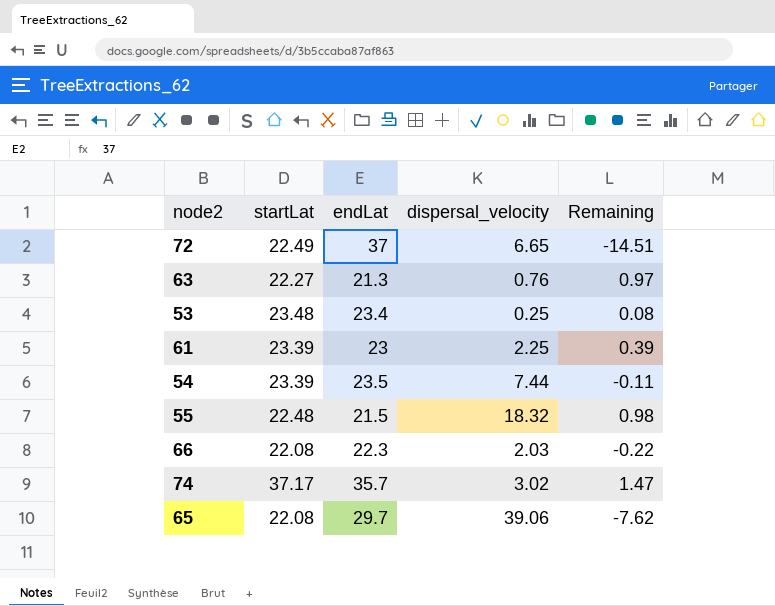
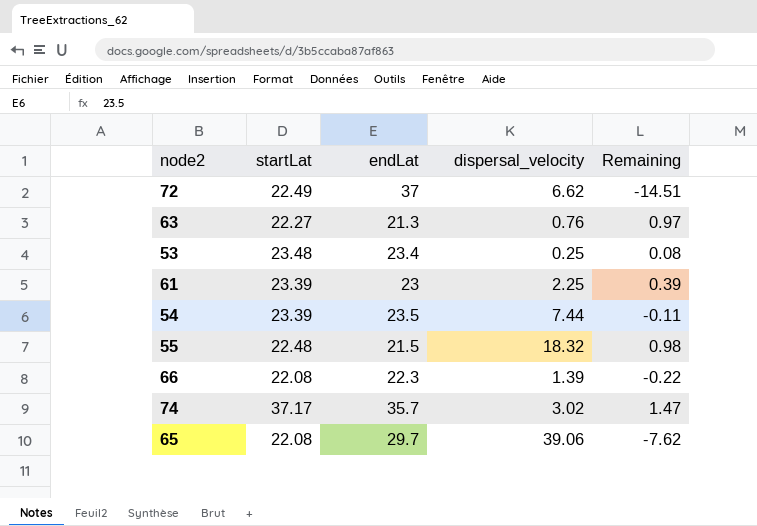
72 | dispersal_velocity: 6.65 -> 6.62
66 | dispersal_velocity: 2.03 -> 1.39

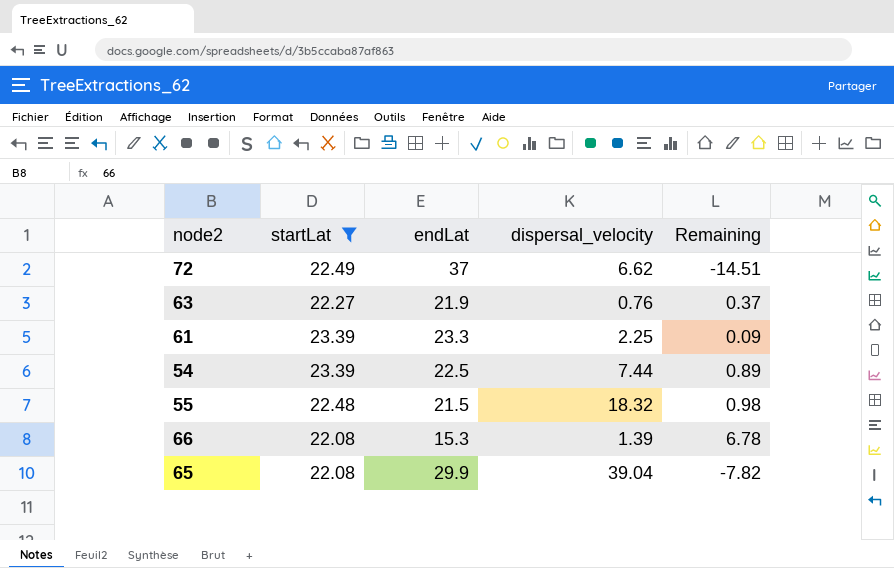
filter: none -> startLat <= 23.39
63 | endLat: 21.3 -> 21.9
63 | Remaining: 0.97 -> 0.37
61 | endLat: 23 -> 23.3
61 | Remaining: 0.39 -> 0.09
54 | endLat: 23.5 -> 22.5
54 | Remaining: -0.11 -> 0.89
66 | endLat: 22.3 -> 15.3
66 | Remaining: -0.22 -> 6.78
65 | endLat: 29.7 -> 29.9
65 | dispersal_velocity: 39.06 -> 39.04
65 | Remaining: -7.62 -> -7.82

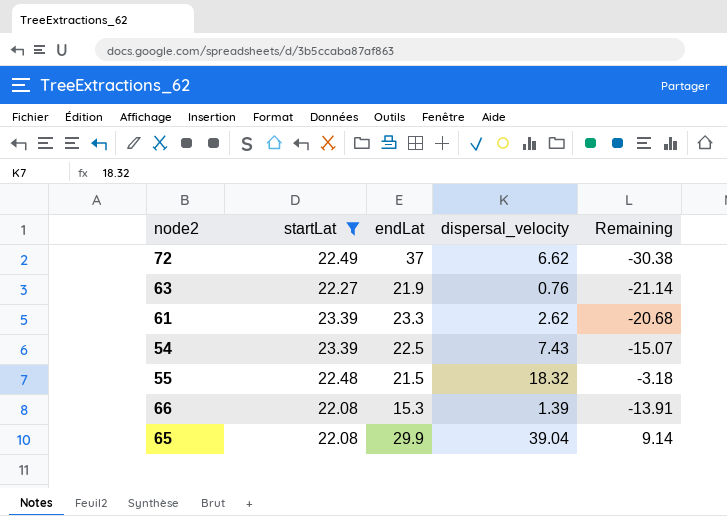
column Remaining | formula: [startLat] - [endLat] -> [dispersal_velocity] - [endLat]
61 | dispersal_velocity: 2.25 -> 2.62
54 | dispersal_velocity: 7.44 -> 7.43

